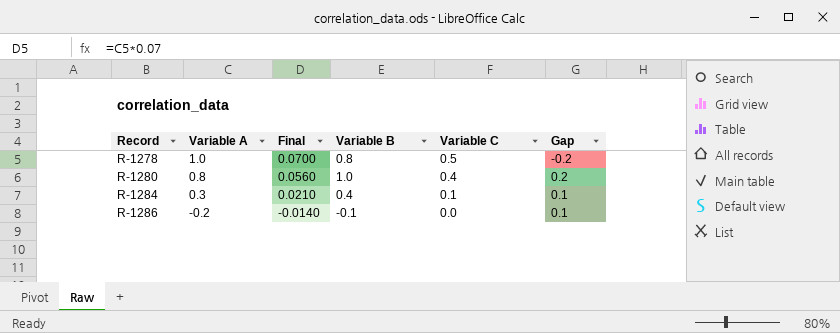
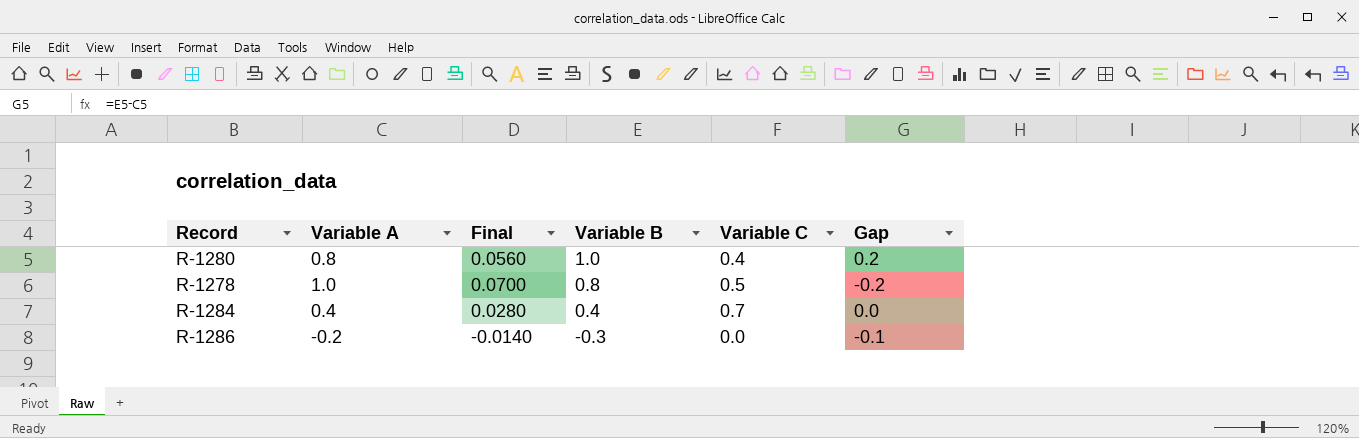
row order: Record ascending -> Variable B descending
R-1284 | Variable A: 0.3 -> 0.4
R-1284 | Final: 0.0210 -> 0.0280
R-1284 | Variable C: 0.1 -> 0.7
R-1284 | Gap: 0.1 -> 0.0
R-1286 | Variable B: -0.1 -> -0.3
R-1286 | Gap: 0.1 -> -0.1

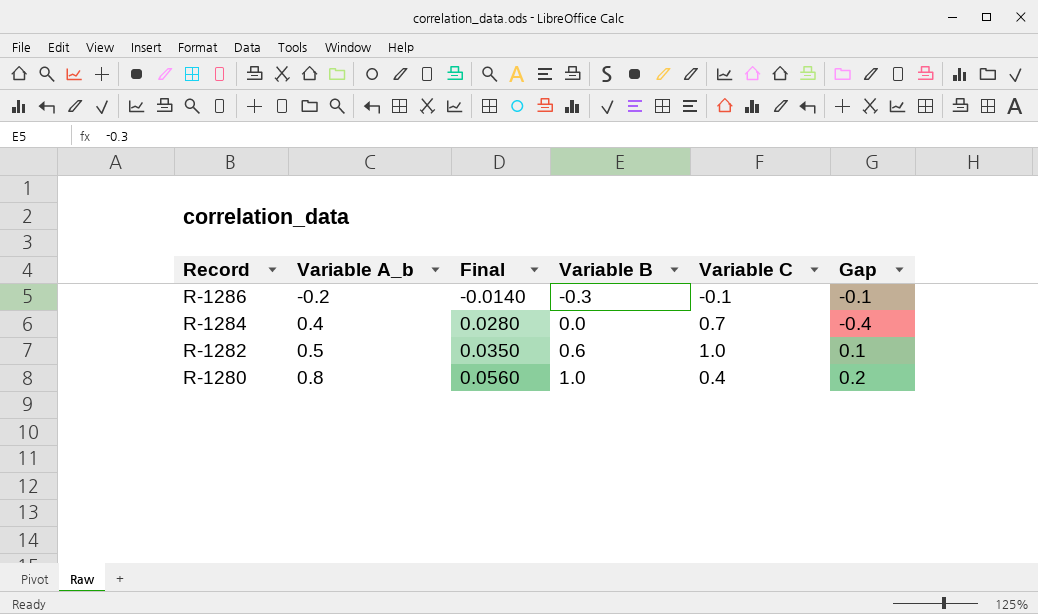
row order: Variable B descending -> Record descending
column name: Variable A -> Variable A_b
row R-1278: 1.0 | 0.0700 | 0.8 | 0.5 | -0.2 -> none
R-1286 | Variable C: 0.0 -> -0.1
R-1284 | Variable B: 0.4 -> 0.0
R-1284 | Gap: 0.0 -> -0.4
row R-1282: none -> 0.5 | 0.0350 | 0.6 | 1.0 | 0.1

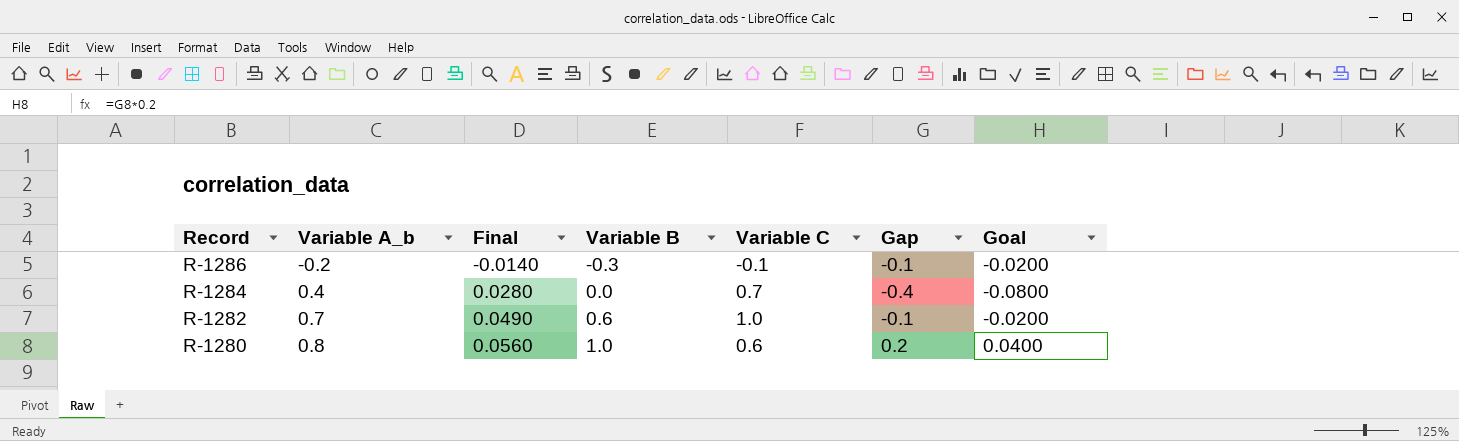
column Goal | formula: none -> [Gap] * 0.2
R-1282 | Variable A_b: 0.5 -> 0.7
R-1282 | Final: 0.0350 -> 0.0490
R-1282 | Gap: 0.1 -> -0.1
R-1280 | Variable C: 0.4 -> 0.6

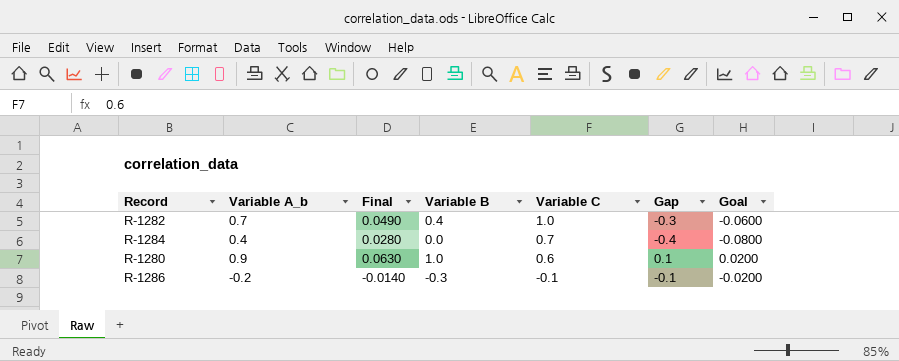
row order: Record descending -> Variable C descending
R-1282 | Variable B: 0.6 -> 0.4
R-1282 | Gap: -0.1 -> -0.3
R-1282 | Goal: -0.0200 -> -0.0600
R-1280 | Variable A_b: 0.8 -> 0.9
R-1280 | Final: 0.0560 -> 0.0630
R-1280 | Gap: 0.2 -> 0.1
R-1280 | Goal: 0.0400 -> 0.0200

